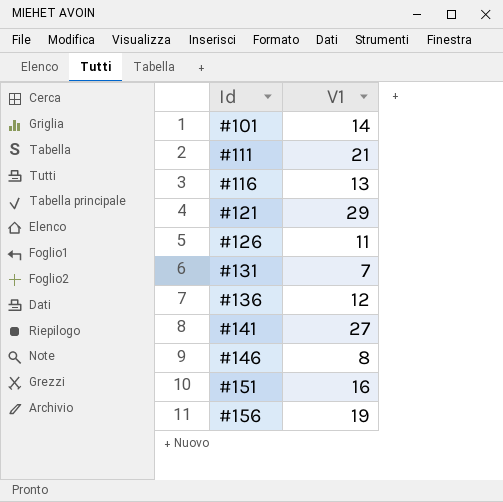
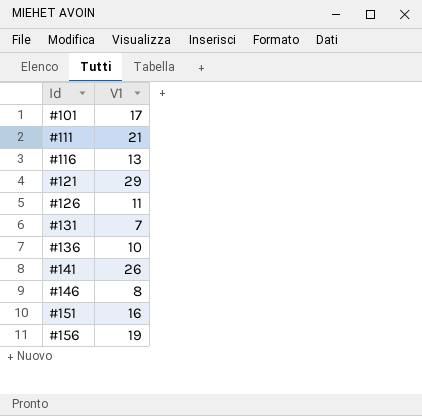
#101 | V1: 14 -> 17
#136 | V1: 12 -> 10
#141 | V1: 27 -> 26

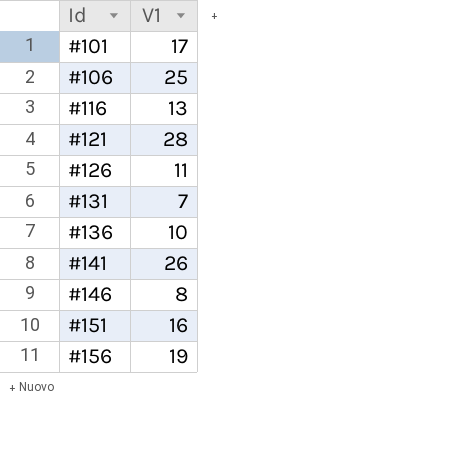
row #111: 21 -> none
row #106: none -> 25
#121 | V1: 29 -> 28

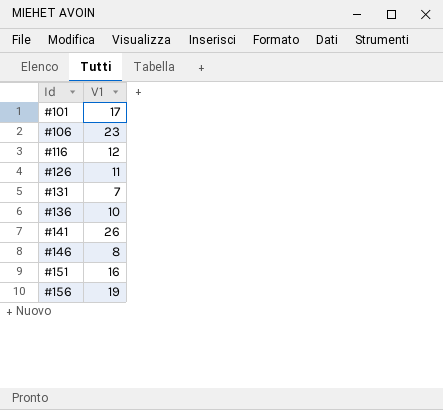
row #121: 28 -> none
#106 | V1: 25 -> 23
#116 | V1: 13 -> 12

